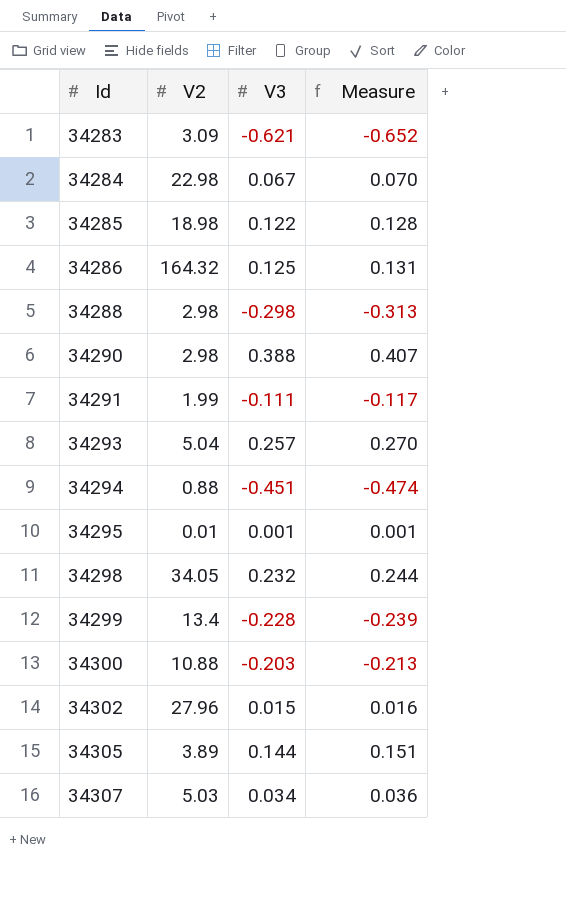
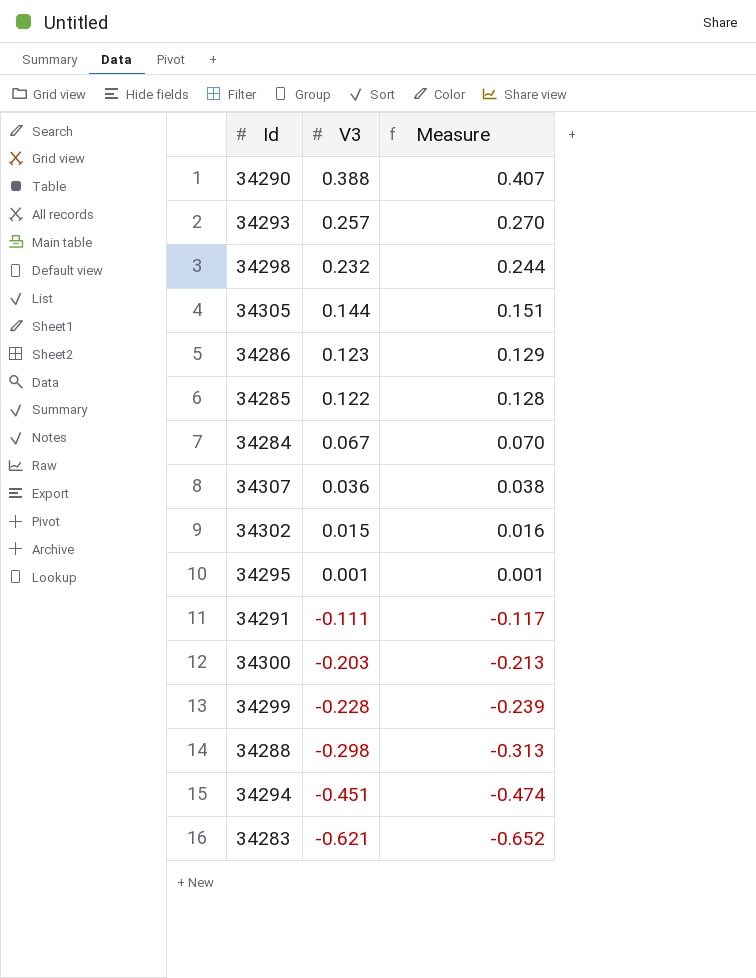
row order: Id ascending -> V3 descending
column V2 | position: 2 -> none
34286 | V3: 0.125 -> 0.123
34286 | Measure: 0.131 -> 0.129
34307 | V3: 0.034 -> 0.036
34307 | Measure: 0.036 -> 0.038

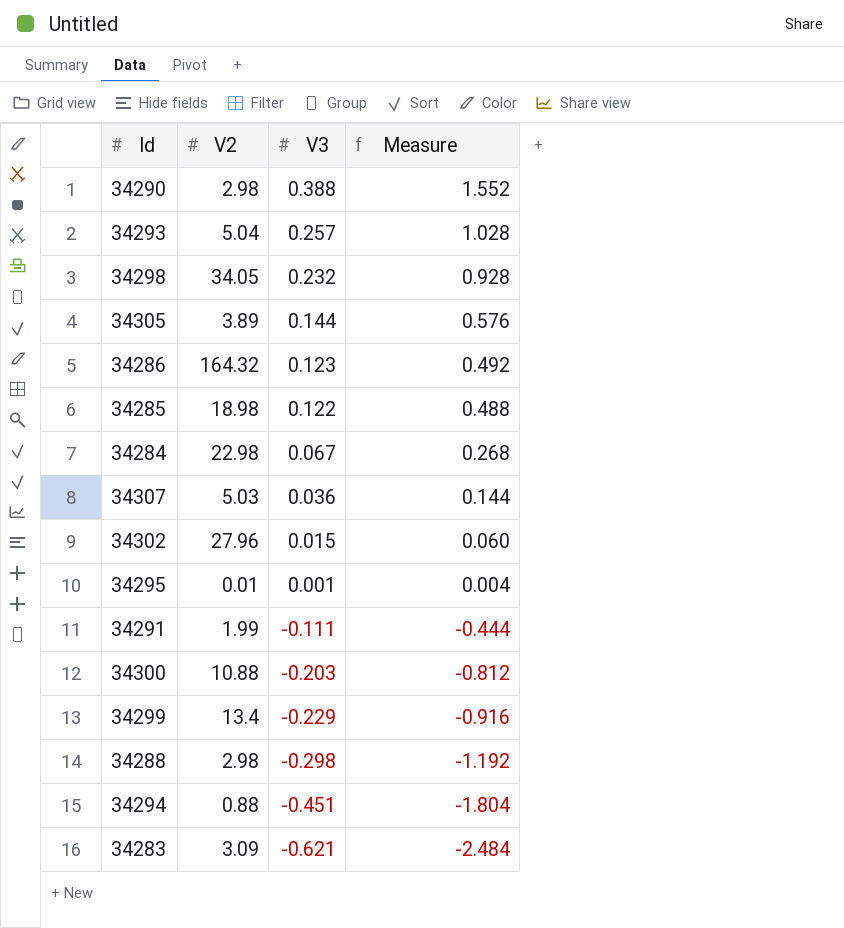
column V2 | position: none -> 2
column Measure | formula: [V3] * 1.05 -> [V3] * 4
34299 | V3: -0.228 -> -0.229

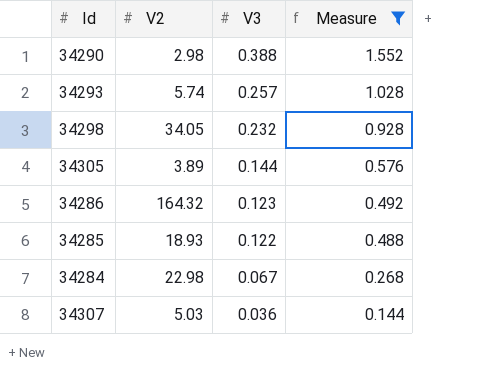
filter: none -> Measure >= 0.144
34293 | V2: 5.04 -> 5.74
34285 | V2: 18.98 -> 18.93

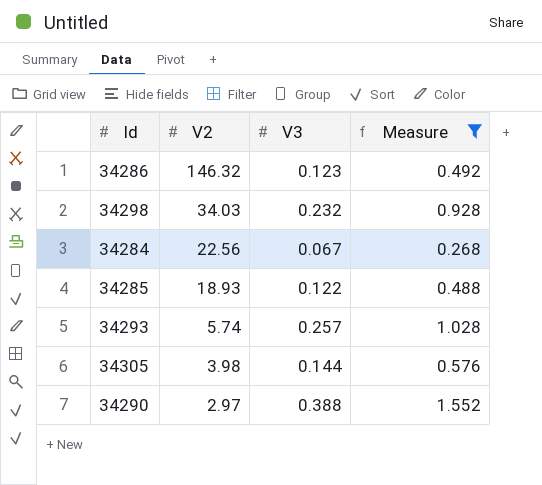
row order: V3 descending -> V2 descending
row 34307: 5.03 | 0.036 | 0.144 -> none
34286 | V2: 164.32 -> 146.32
34298 | V2: 34.05 -> 34.03
34284 | V2: 22.98 -> 22.56
34305 | V2: 3.89 -> 3.98
34290 | V2: 2.98 -> 2.97

